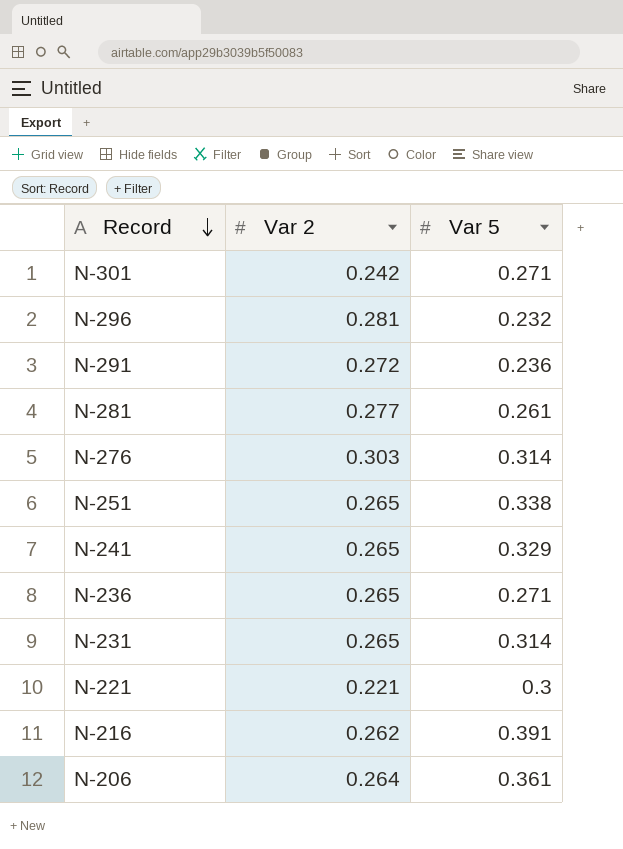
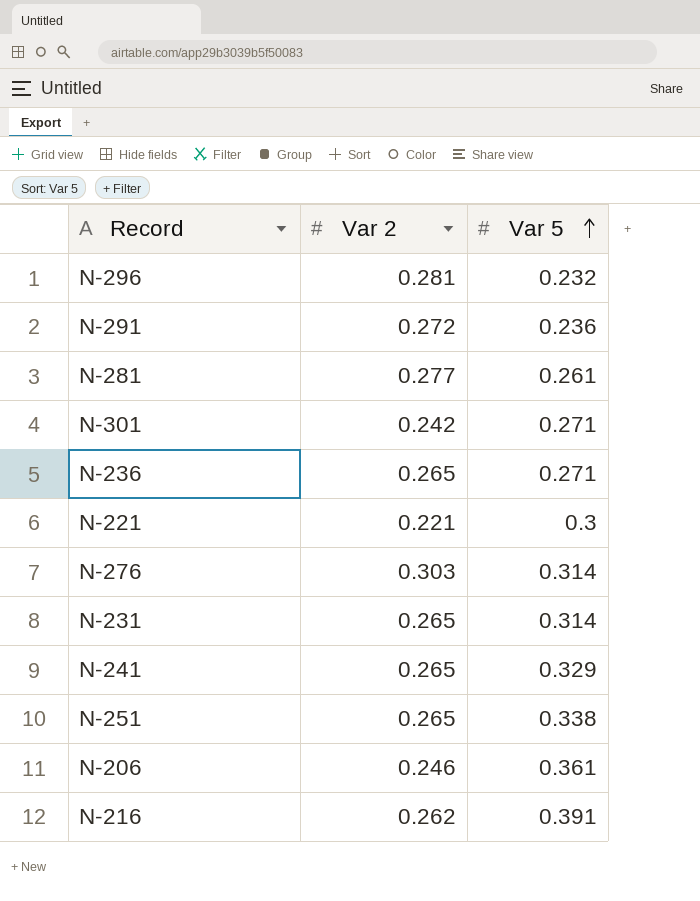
row order: Record descending -> Var 5 ascending
N-206 | Var 2: 0.264 -> 0.246

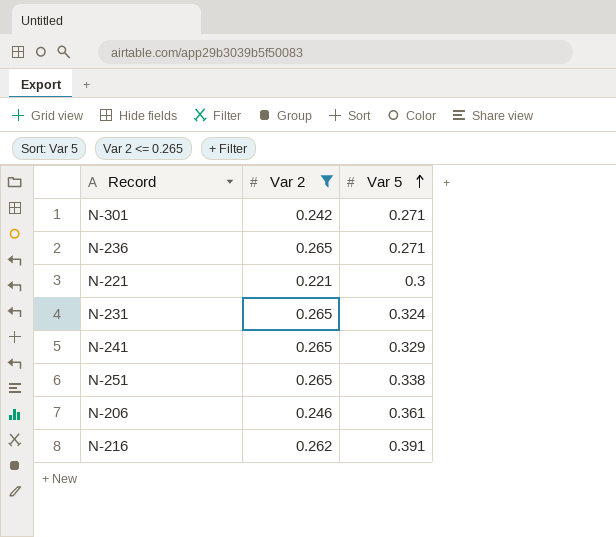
filter: none -> Var 2 <= 0.265
N-231 | Var 5: 0.314 -> 0.324

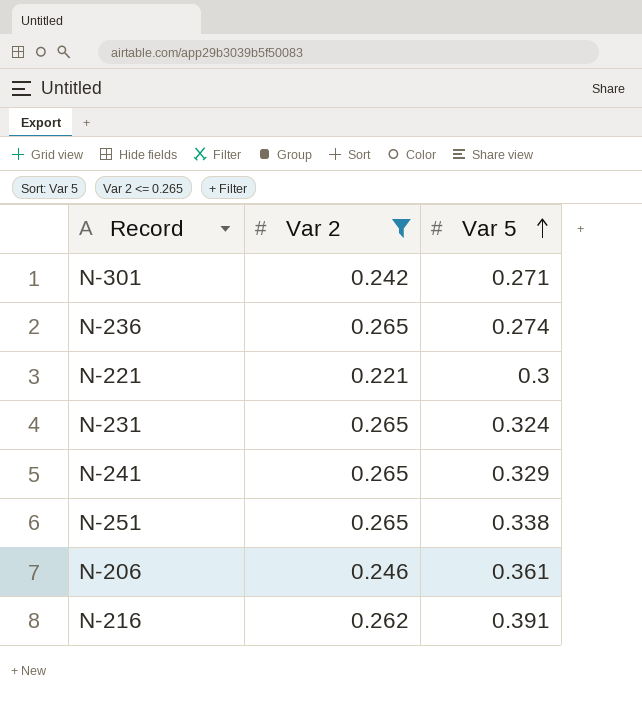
N-236 | Var 5: 0.271 -> 0.274

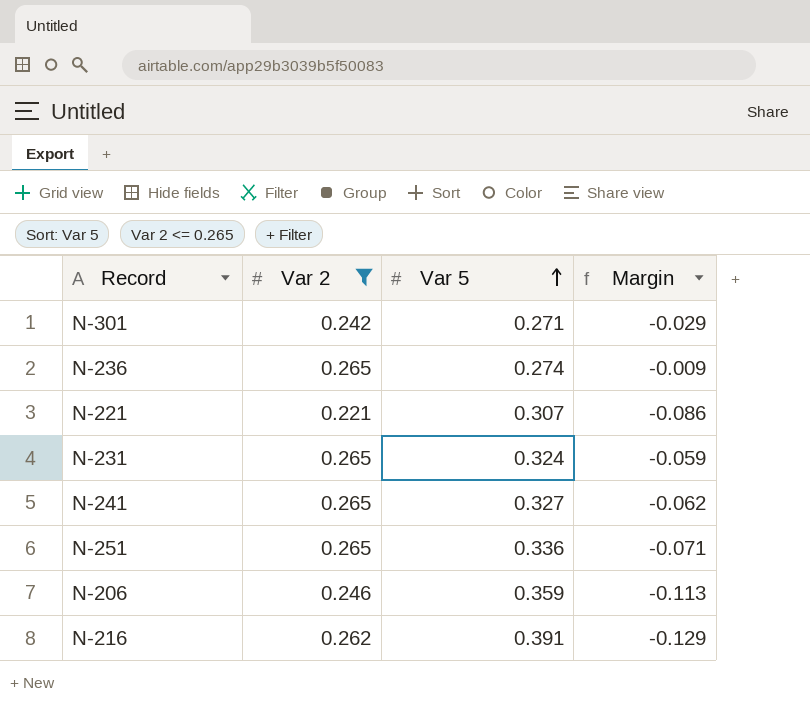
column Margin | formula: none -> [Var 2] - [Var 5]
N-221 | Var 5: 0.3 -> 0.307
N-241 | Var 5: 0.329 -> 0.327
N-251 | Var 5: 0.338 -> 0.336
N-206 | Var 5: 0.361 -> 0.359

